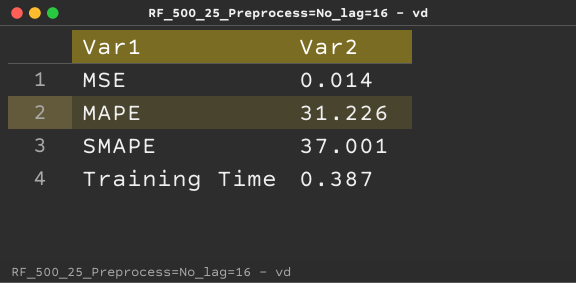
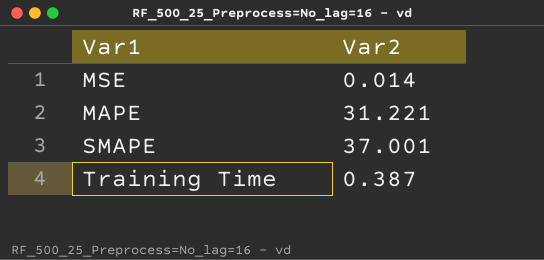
MAPE | Var2: 31.226 -> 31.221

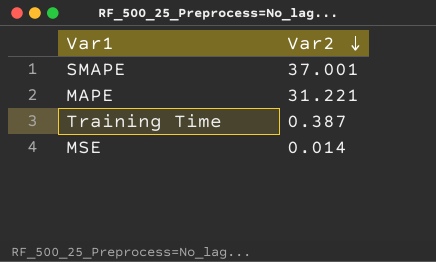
row order: none -> Var2 descending

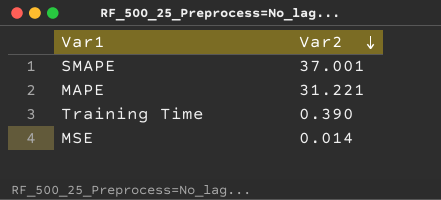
Training Time | Var2: 0.387 -> 0.390

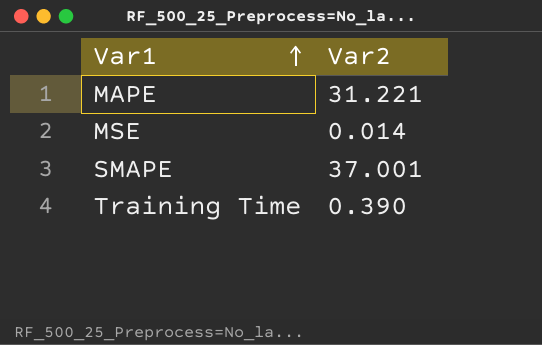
row order: Var2 descending -> Var1 ascending

